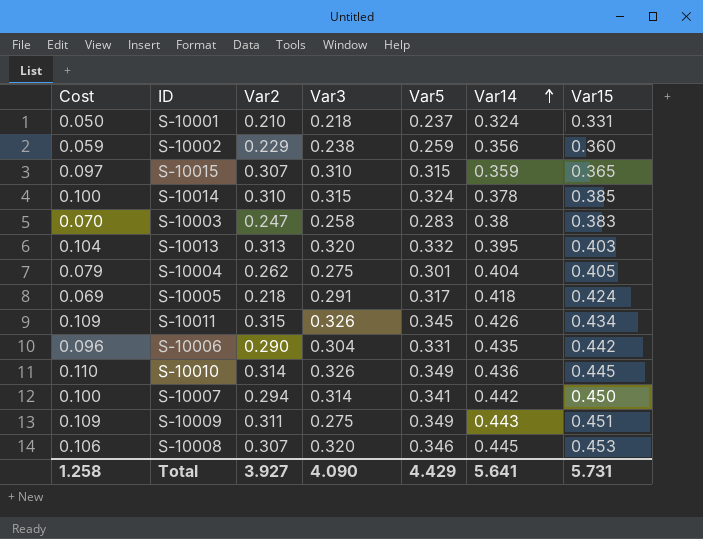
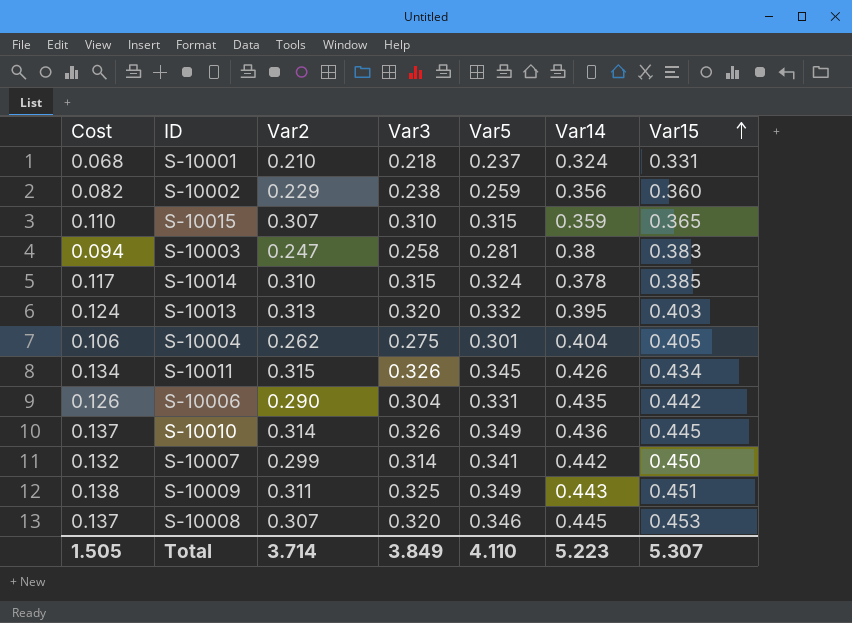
row order: Var14 ascending -> Var15 ascending
column Cost | formula: [Var2] * [Var5] -> [Var2] * [Var14]
row S-10005: 0.069 | 0.218 | 0.291 | 0.317 | 0.418 | 0.424 -> none
S-10003 | Var5: 0.283 -> 0.281
S-10007 | Var2: 0.294 -> 0.299
S-10009 | Var3: 0.275 -> 0.325
Total | Cost: 1.258 -> 1.505
Total | Var2: 3.927 -> 3.714
Total | Var3: 4.090 -> 3.849
Total | Var5: 4.429 -> 4.110
Total | Var14: 5.641 -> 5.223
Total | Var15: 5.731 -> 5.307

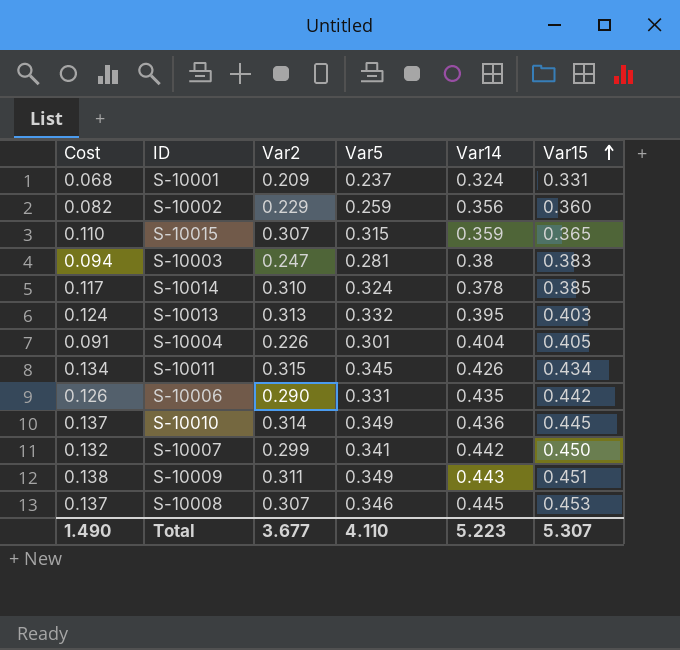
column Var3 | position: 4 -> none
S-10001 | Var2: 0.210 -> 0.209
S-10004 | Cost: 0.106 -> 0.091
S-10004 | Var2: 0.262 -> 0.226
Total | Cost: 1.505 -> 1.490
Total | Var2: 3.714 -> 3.677

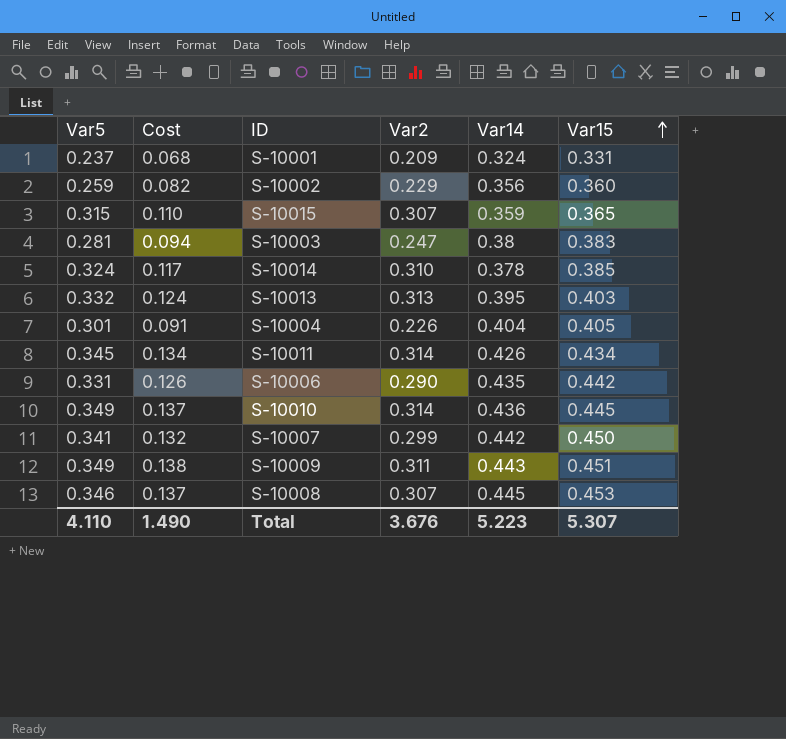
column Var5 | position: 4 -> 1
S-10011 | Var2: 0.315 -> 0.314
Total | Var2: 3.677 -> 3.676

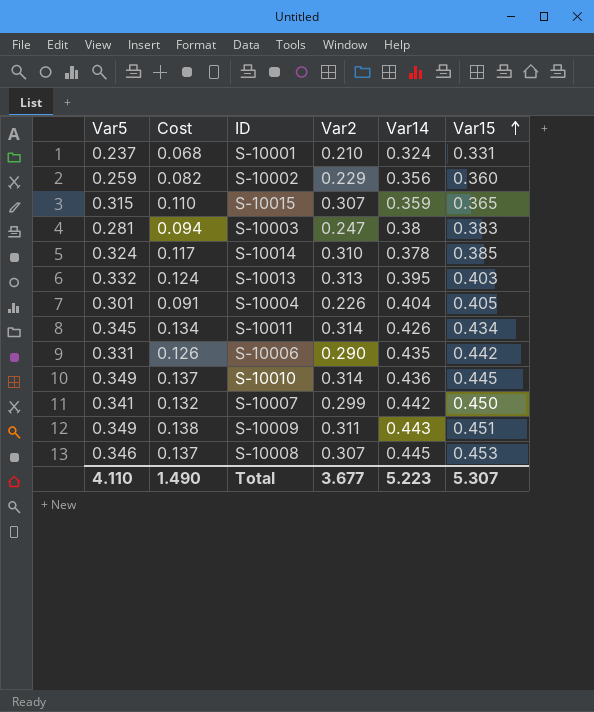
S-10001 | Var2: 0.209 -> 0.210
Total | Var2: 3.676 -> 3.677

